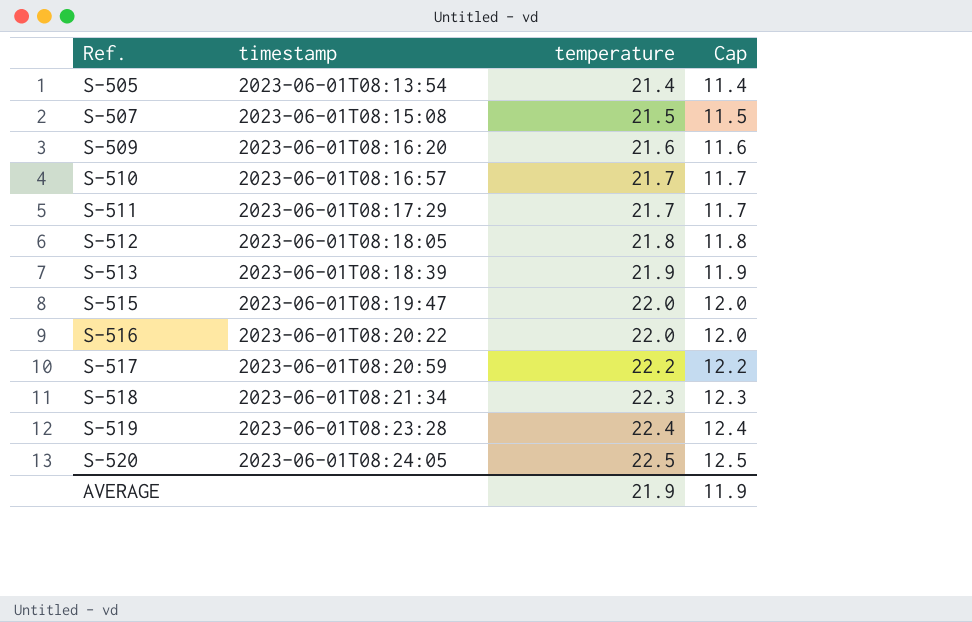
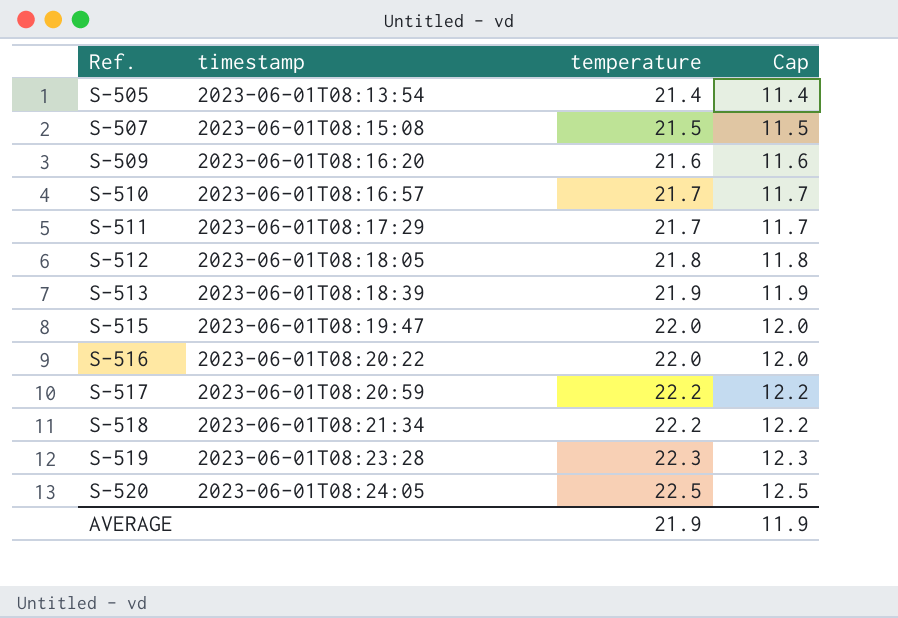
S-518 | temperature: 22.3 -> 22.2
S-518 | Cap: 12.3 -> 12.2
S-519 | temperature: 22.4 -> 22.3
S-519 | Cap: 12.4 -> 12.3

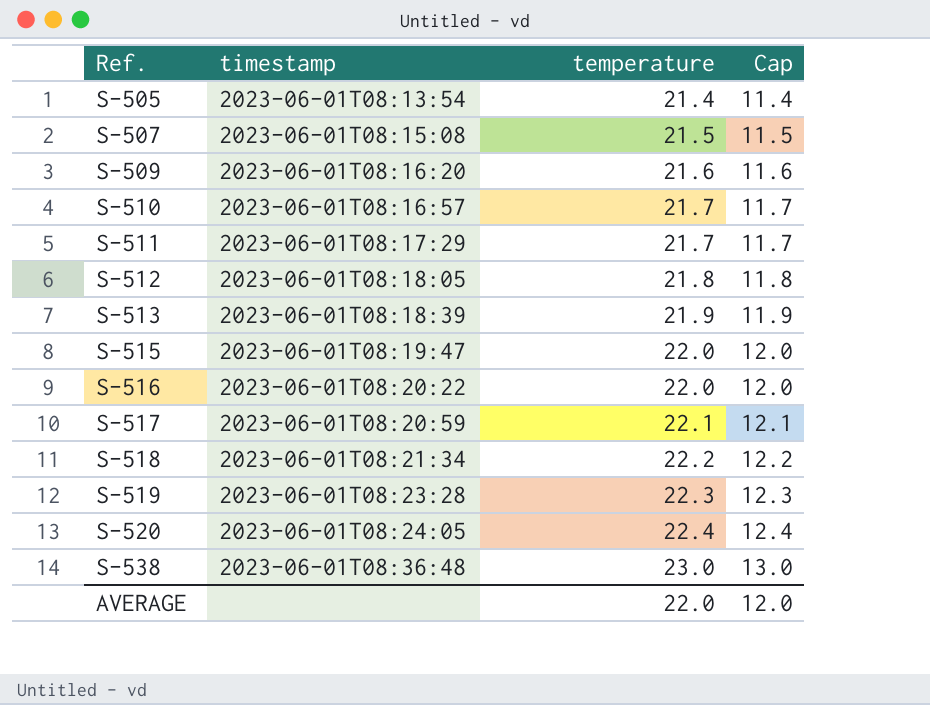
S-517 | temperature: 22.2 -> 22.1
S-517 | Cap: 12.2 -> 12.1
S-520 | temperature: 22.5 -> 22.4
S-520 | Cap: 12.5 -> 12.4
row S-538: none -> 2023-06-01T08:36:48 | 23.0 | 13.0
AVERAGE | temperature: 21.9 -> 22.0
AVERAGE | Cap: 11.9 -> 12.0

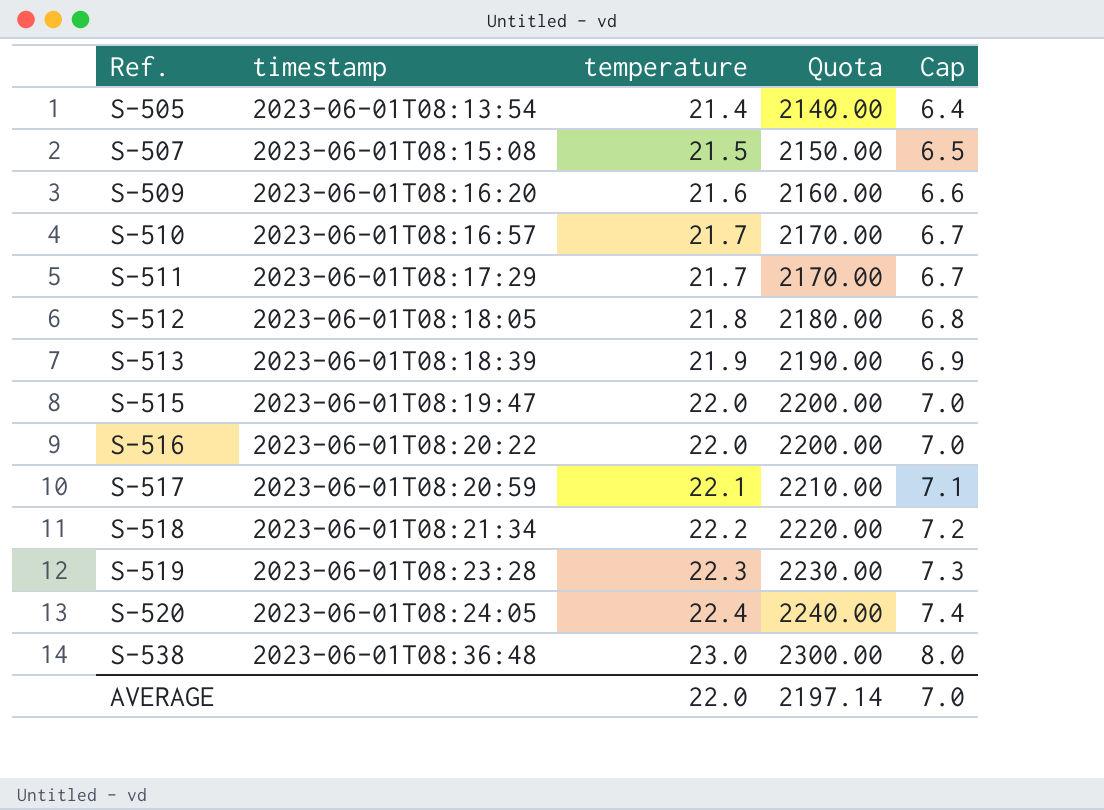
column Quota | formula: none -> [temperature] * 100
column Cap | formula: [temperature] - 10 -> [temperature] - 15
AVERAGE | Cap: 12.0 -> 7.0

